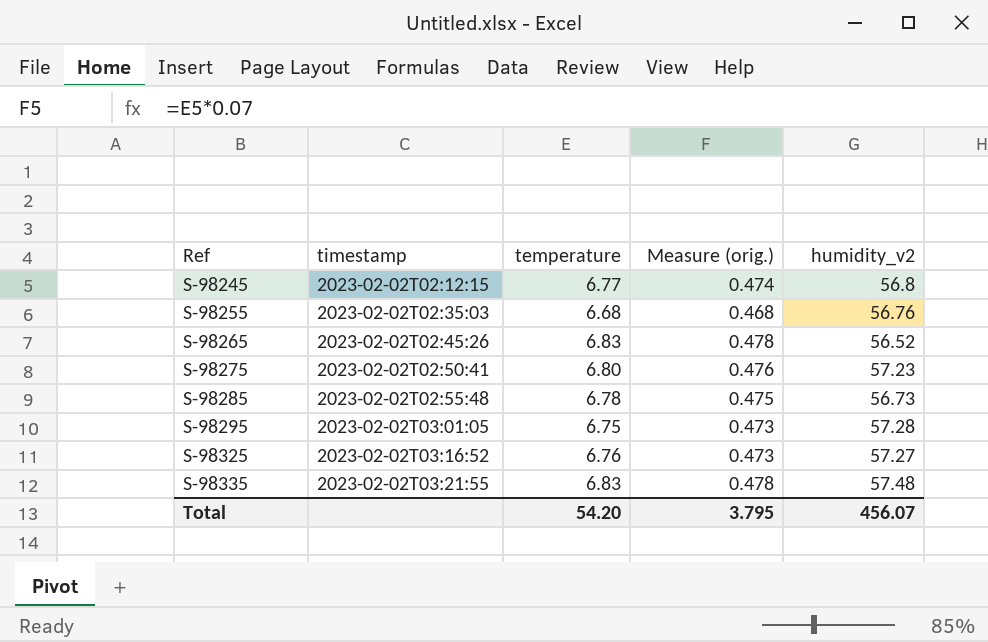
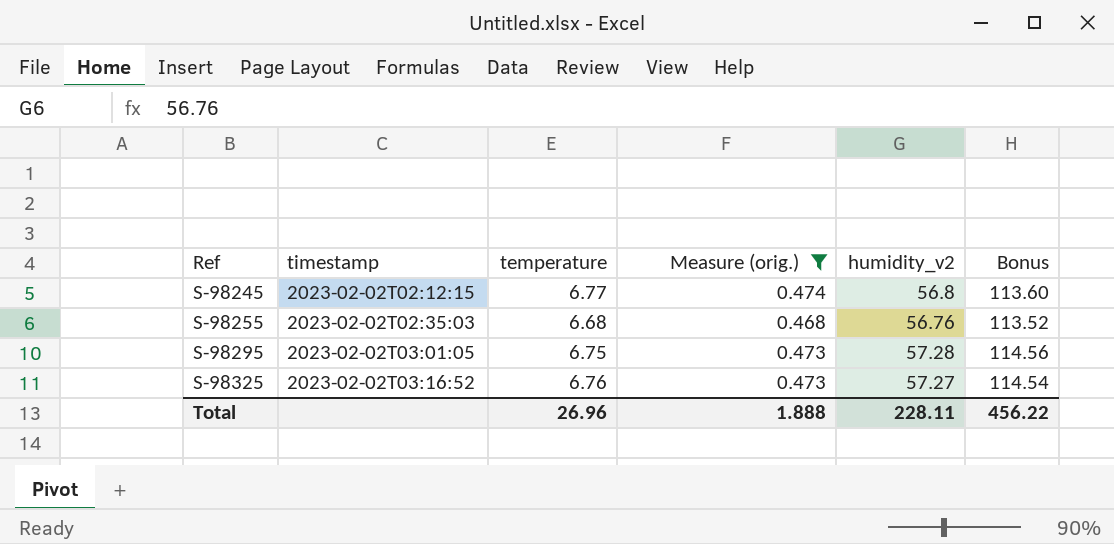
filter: none -> Measure (orig.) <= 0.474
column Bonus | formula: none -> [humidity_v2] * 2
Total | temperature: 54.20 -> 26.96
Total | Measure (orig.): 3.795 -> 1.888
Total | humidity_v2: 456.07 -> 228.11

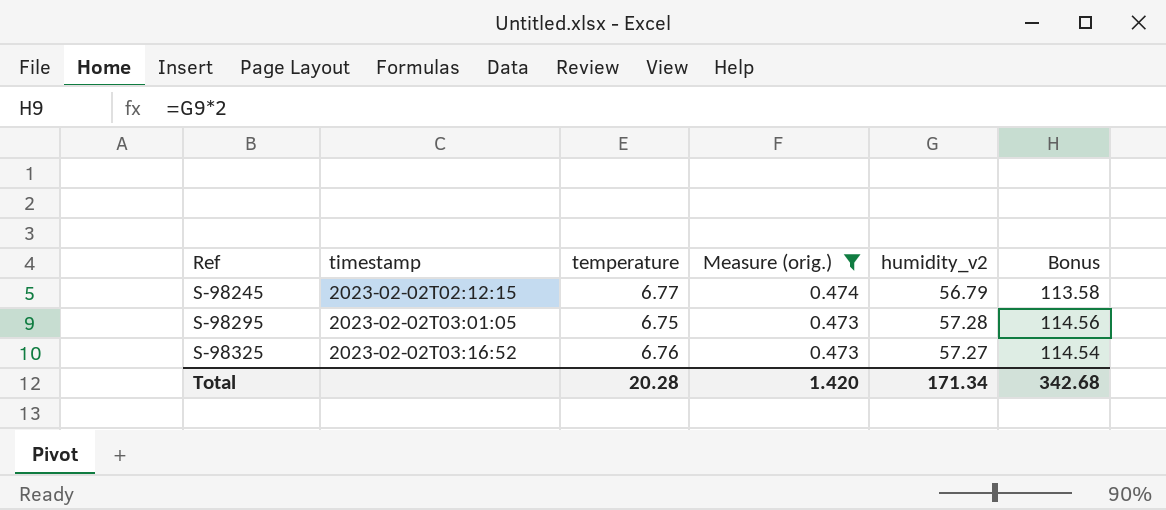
row S-98255: 2023-02-02T02:35:03 | 6.68 | 0.468 | 56.76 | 113.52 -> none
S-98245 | humidity_v2: 56.8 -> 56.79
S-98245 | Bonus: 113.60 -> 113.58
Total | temperature: 26.96 -> 20.28
Total | Measure (orig.): 1.888 -> 1.420
Total | humidity_v2: 228.11 -> 171.34
Total | Bonus: 456.22 -> 342.68

